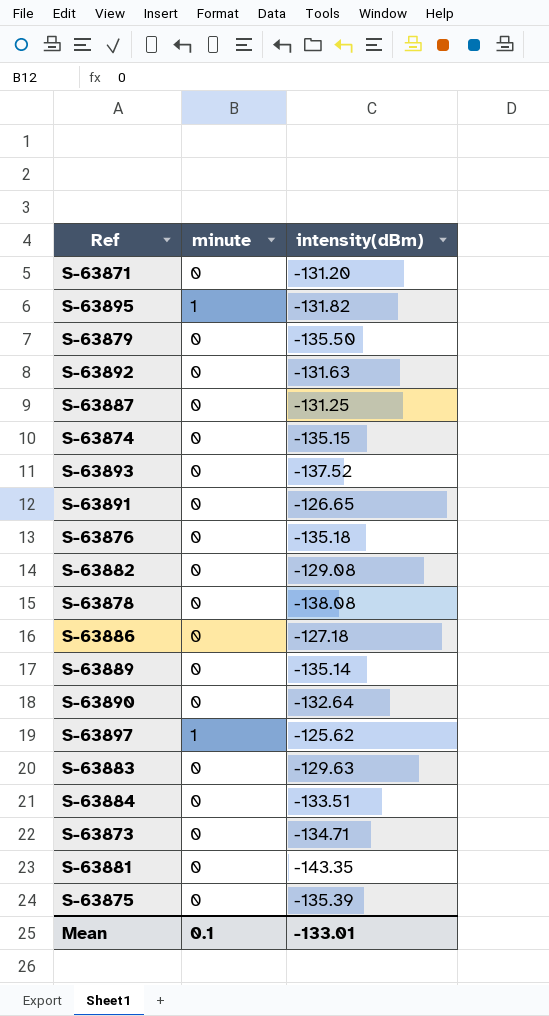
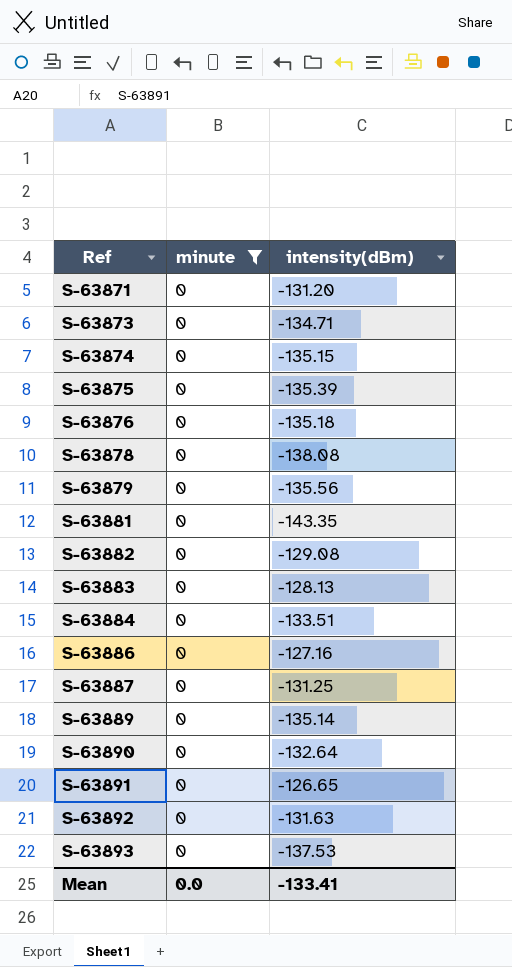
filter: none -> minute = 0
row order: none -> Ref ascending
S-63879 | intensity(dBm): -135.50 -> -135.56
S-63883 | intensity(dBm): -129.63 -> -128.13
S-63886 | intensity(dBm): -127.18 -> -127.16
S-63893 | intensity(dBm): -137.52 -> -137.53
Mean | minute: 0.1 -> 0.0
Mean | intensity(dBm): -133.01 -> -133.41

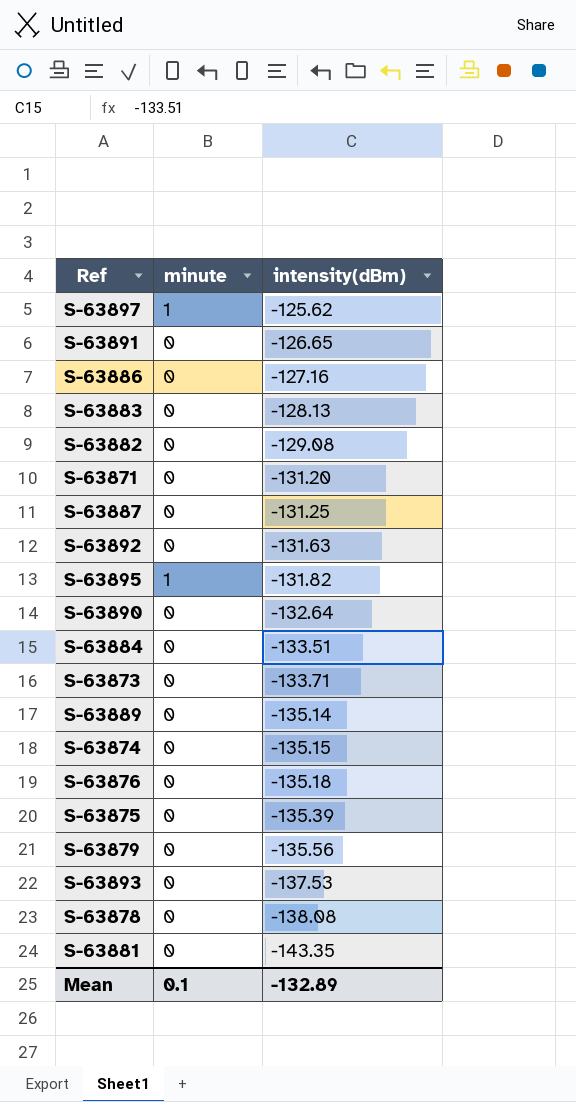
filter: minute = 0 -> none
row order: Ref ascending -> intensity(dBm) descending
S-63873 | intensity(dBm): -134.71 -> -133.71
Mean | minute: 0.0 -> 0.1
Mean | intensity(dBm): -133.41 -> -132.89

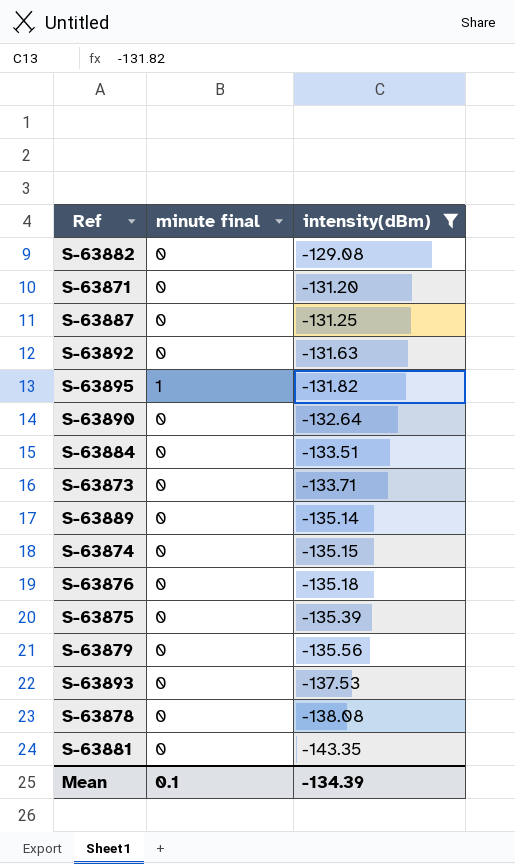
filter: none -> intensity(dBm) <= -129.08
column name: minute -> minute final
Mean | intensity(dBm): -132.89 -> -134.39

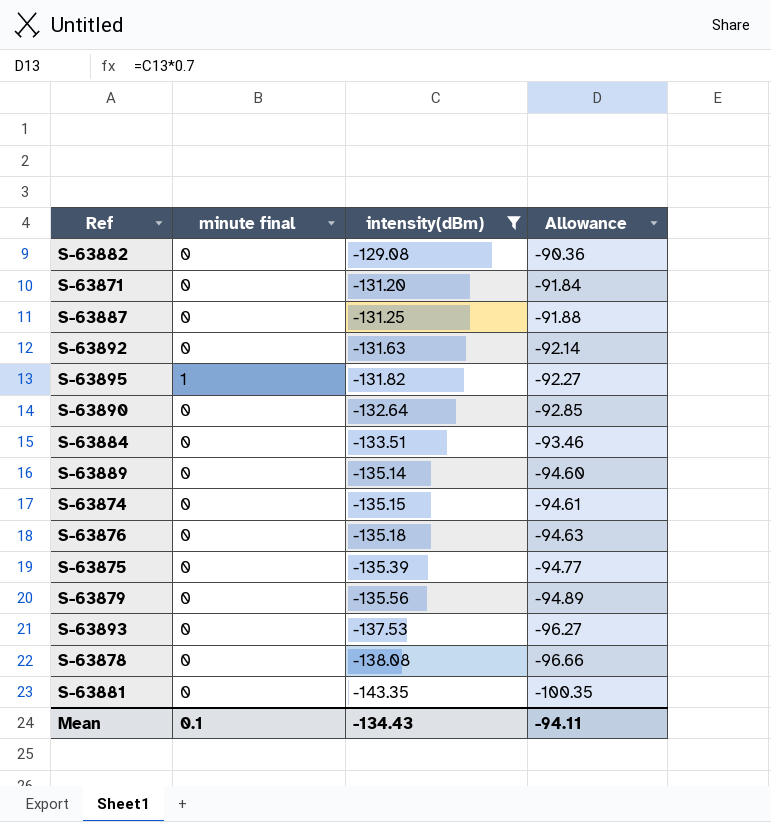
column Allowance | formula: none -> [intensity(dBm)] * 0.7
row S-63873: 0 | -133.71 -> none
Mean | intensity(dBm): -134.39 -> -134.43

